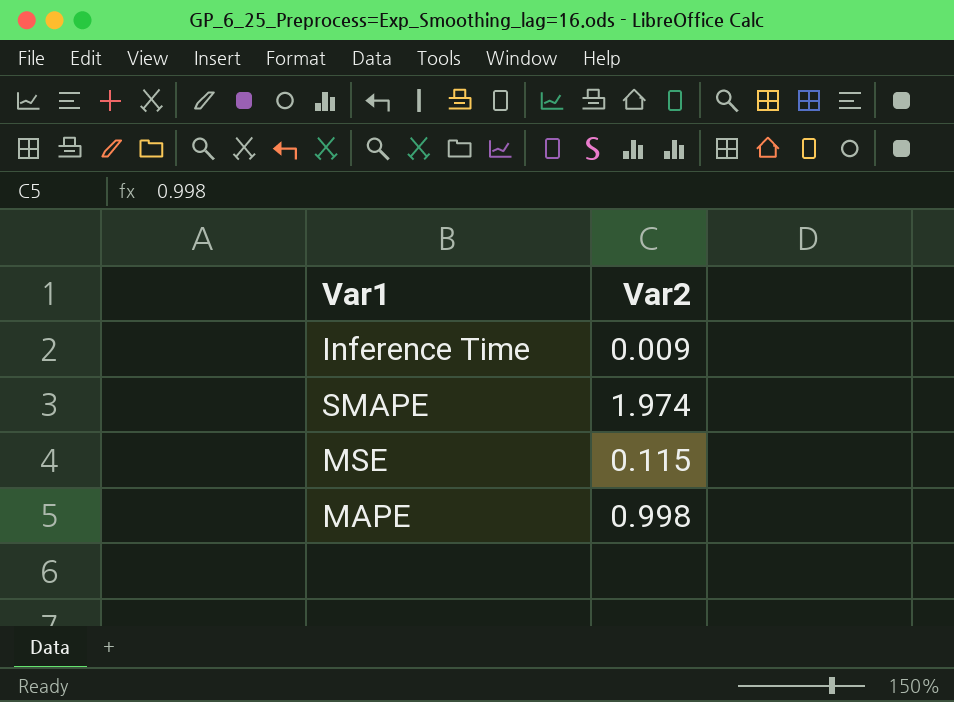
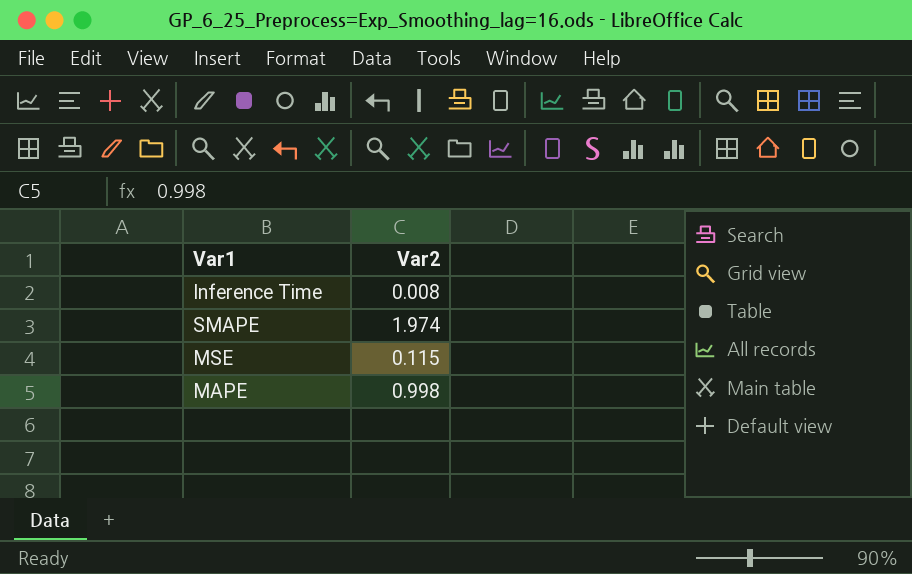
Inference Time | Var2: 0.009 -> 0.008

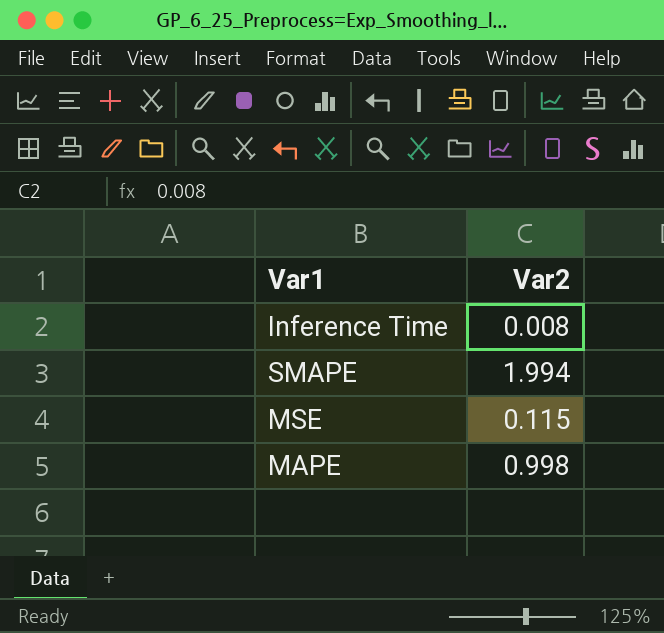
SMAPE | Var2: 1.974 -> 1.994

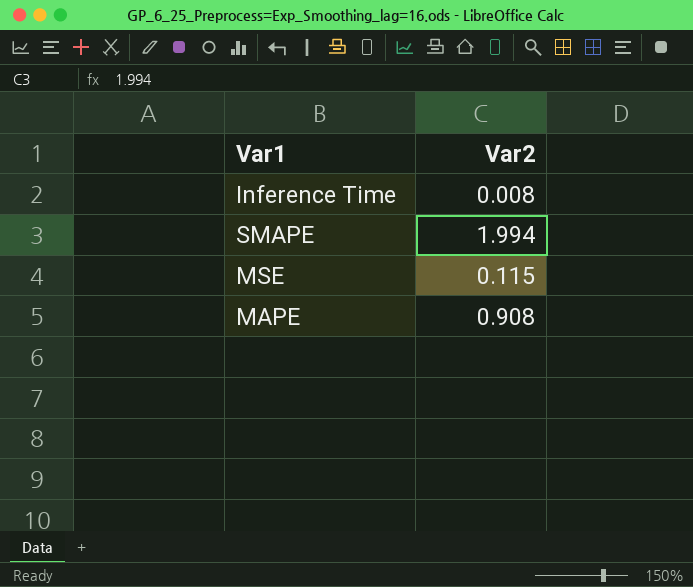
MAPE | Var2: 0.998 -> 0.908

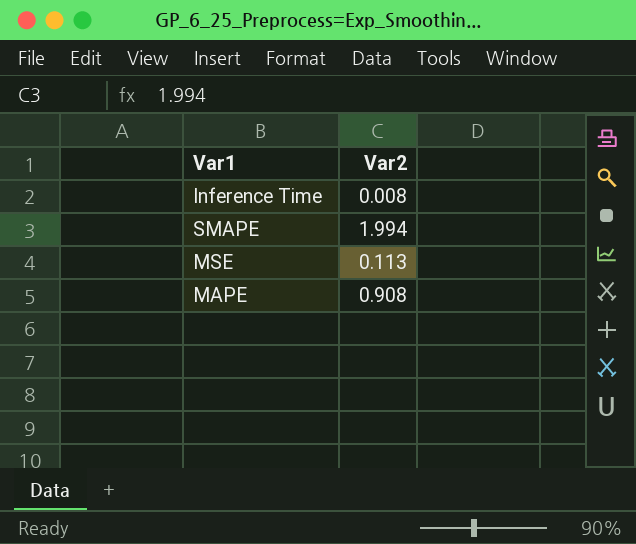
MSE | Var2: 0.115 -> 0.113

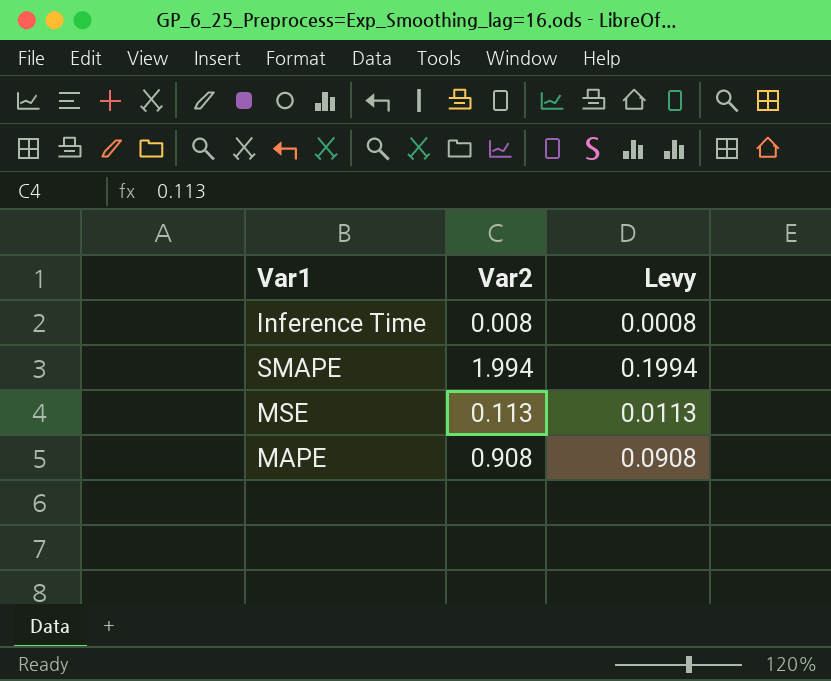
column Levy | formula: none -> [Var2] * 0.1

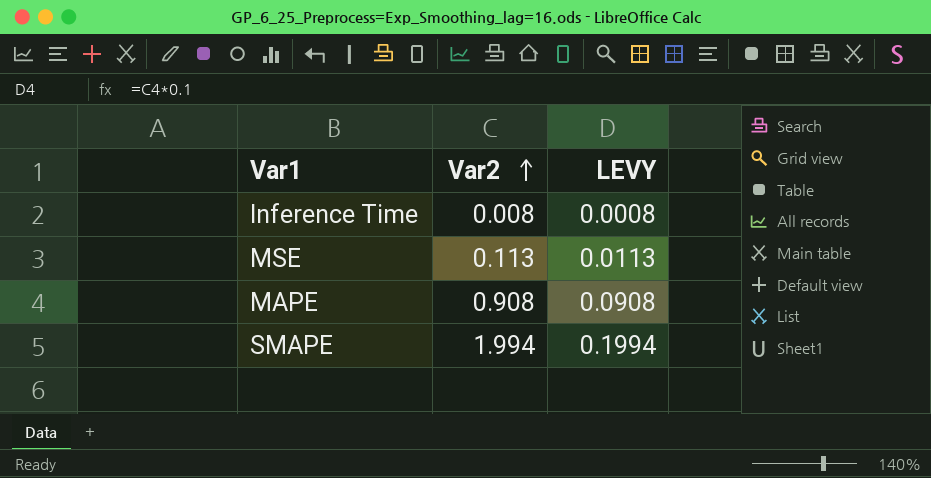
row order: none -> Var2 ascending
column name: Levy -> LEVY

